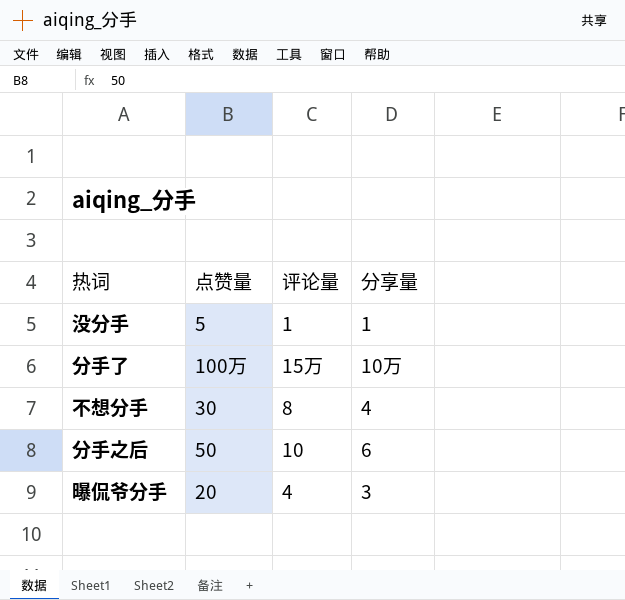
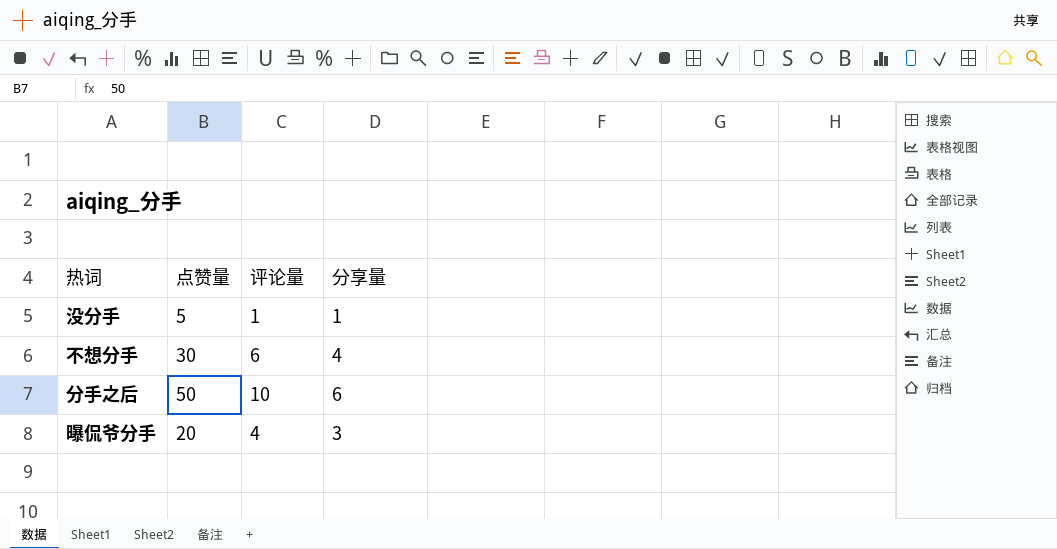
row 分手了: 100万 | 15万 | 10万 -> none
不想分手 | 评论量: 8 -> 6

